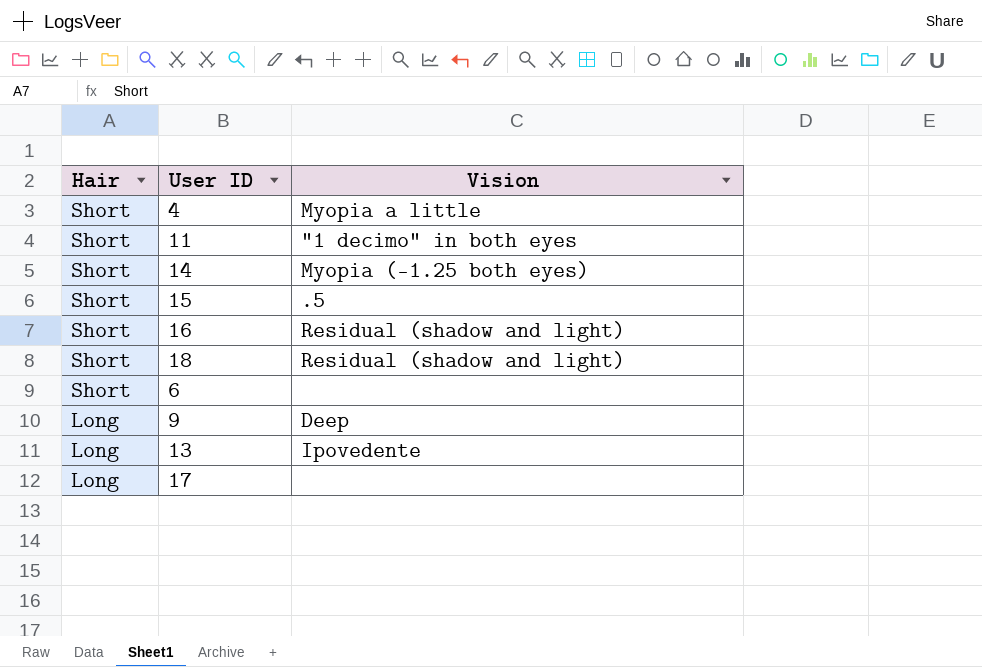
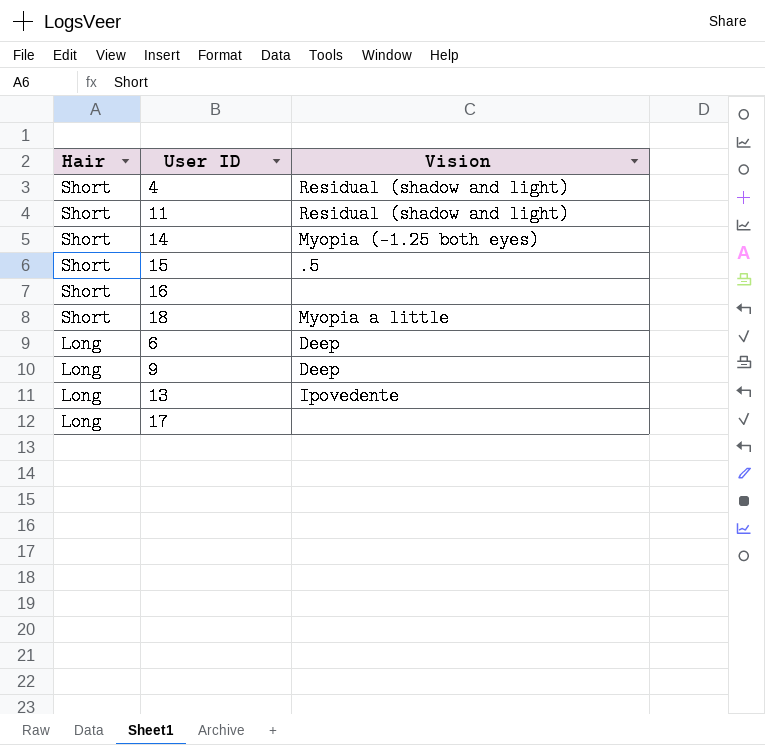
4 | Vision: Myopia a little -> Residual (shadow and light)
11 | Vision: "1 decimo" in both eyes -> Residual (shadow and light)
16 | Vision: Residual (shadow and light) -> none
18 | Vision: Residual (shadow and light) -> Myopia a little
6 | Hair: Short -> Long
6 | Vision: none -> Deep

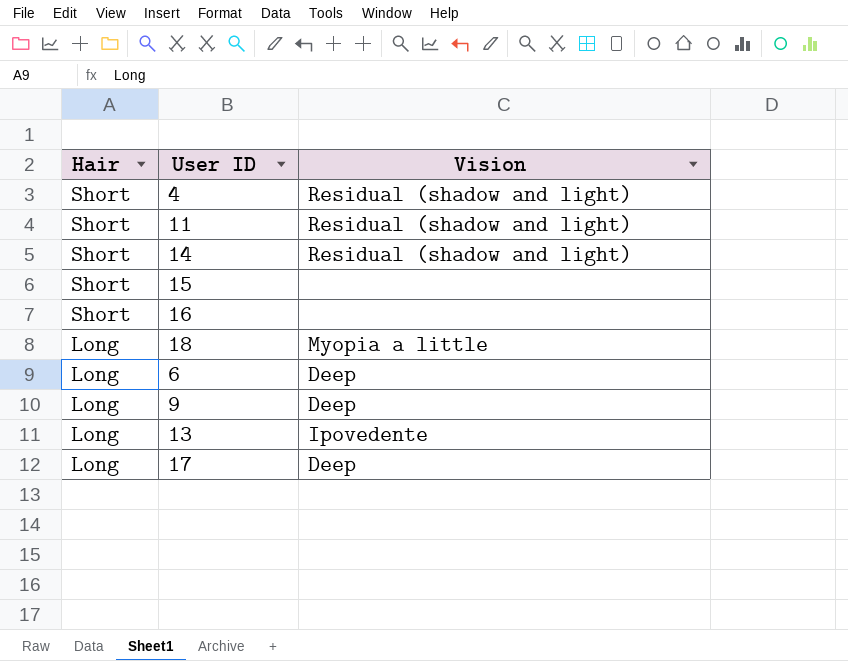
14 | Vision: Myopia (-1.25 both eyes) -> Residual (shadow and light)
15 | Vision: .5 -> none
18 | Hair: Short -> Long
17 | Vision: none -> Deep

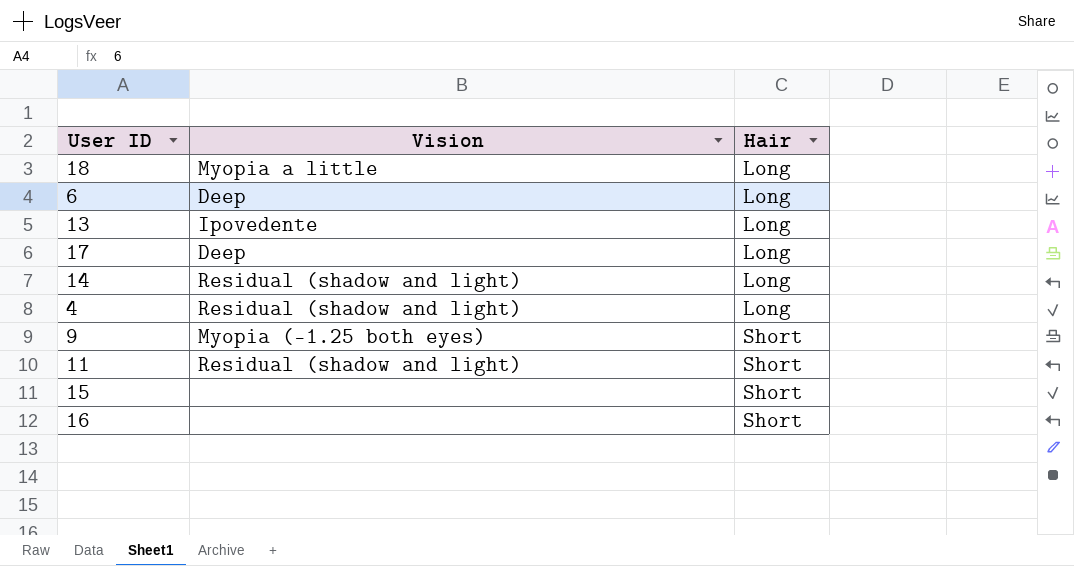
row order: Hair descending -> Hair ascending
column Hair | position: 1 -> 3
14 | Hair: Short -> Long
4 | Hair: Short -> Long
9 | Vision: Deep -> Myopia (-1.25 both eyes)
9 | Hair: Long -> Short

